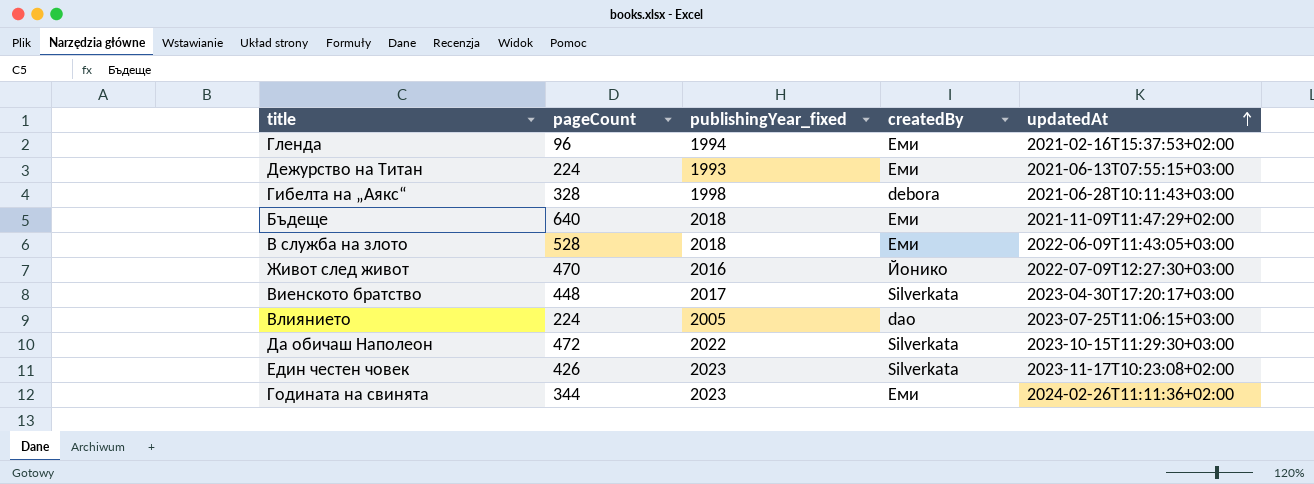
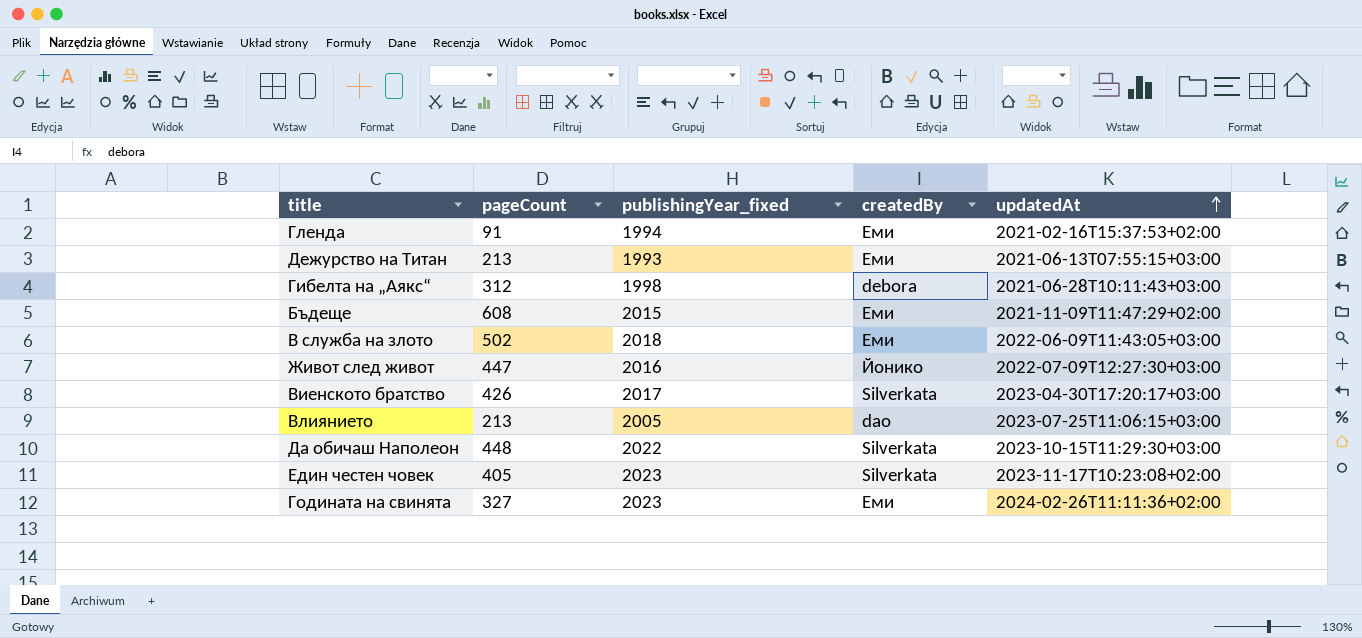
Гленда | pageCount: 96 -> 91
Дежурство на Титан | pageCount: 224 -> 213
Гибелта на „Аякс“ | pageCount: 328 -> 312
Бъдеще | pageCount: 640 -> 608
Бъдеще | publishingYear_fixed: 2018 -> 2015
В служба на злото | pageCount: 528 -> 502
Живот след живот | pageCount: 470 -> 447
Виенското братство | pageCount: 448 -> 426
Влиянието | pageCount: 224 -> 213
Да обичаш Наполеон | pageCount: 472 -> 448
Един честен човек | pageCount: 426 -> 405
Годината на свинята | pageCount: 344 -> 327

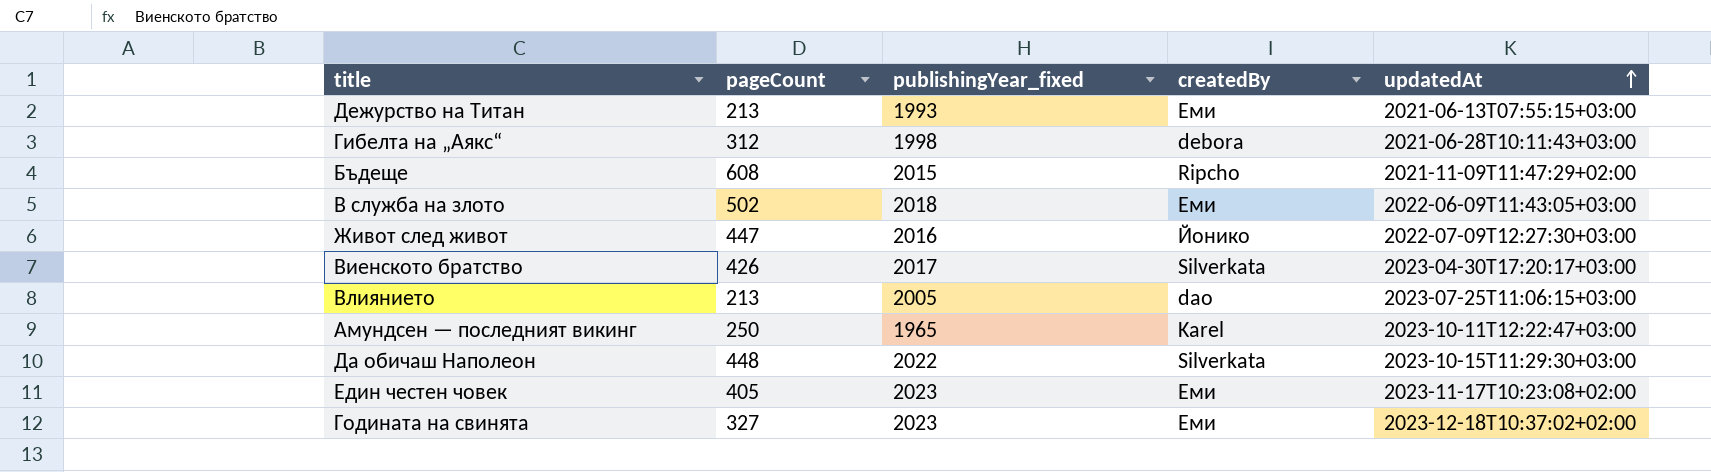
row Гленда: 91 | 1994 | Еми | 2021-02-16T15:37:53+02:00 -> none
Бъдеще | createdBy: Еми -> Ripcho
row Амундсен — последният викинг: none -> 250 | 1965 | Karel | 2023-10-11T12:22:47+03:00
Един честен човек | createdBy: Silverkata -> Еми
Годината на свинята | updatedAt: 2024-02-26T11:11:36+02:00 -> 2023-12-18T10:37:02+02:00

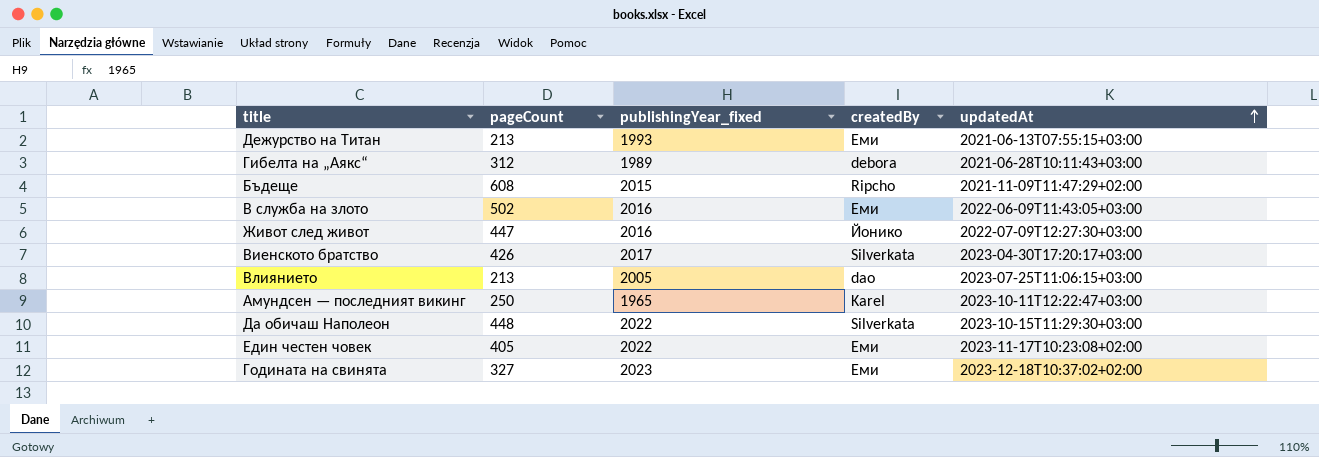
Гибелта на „Аякс“ | publishingYear_fixed: 1998 -> 1989
В служба на злото | publishingYear_fixed: 2018 -> 2016
Един честен човек | publishingYear_fixed: 2023 -> 2022

